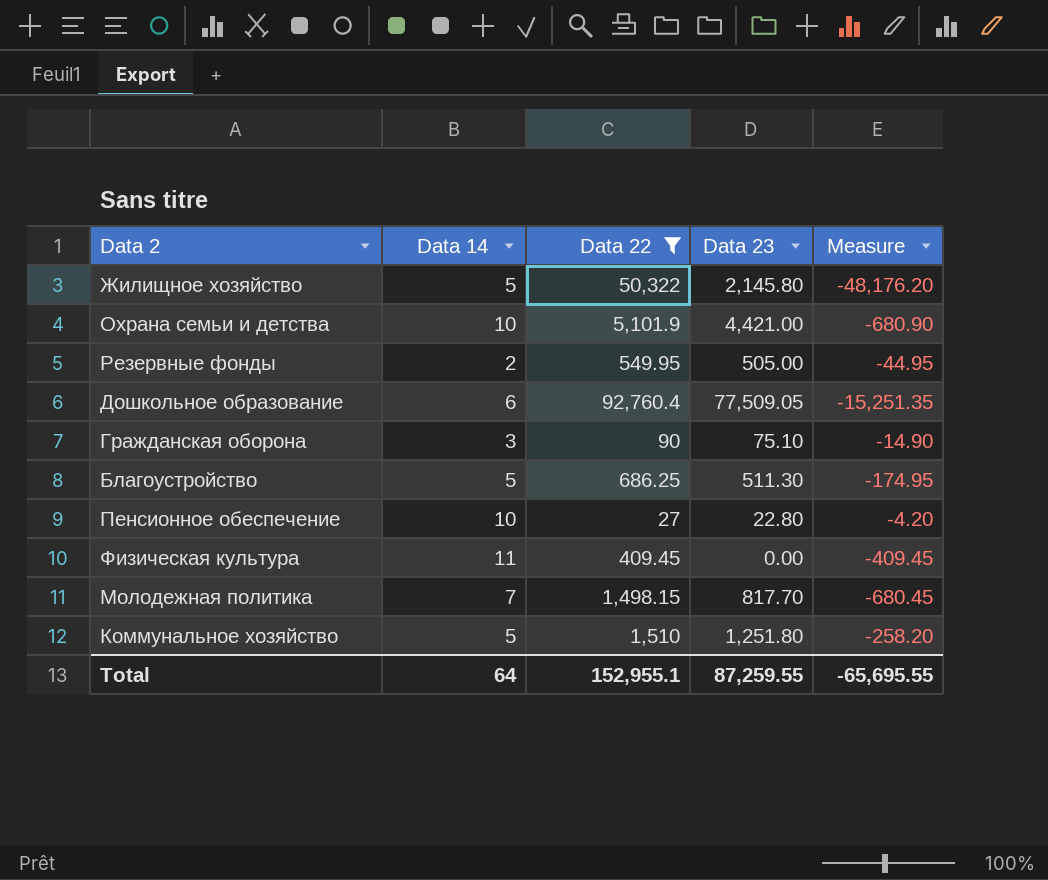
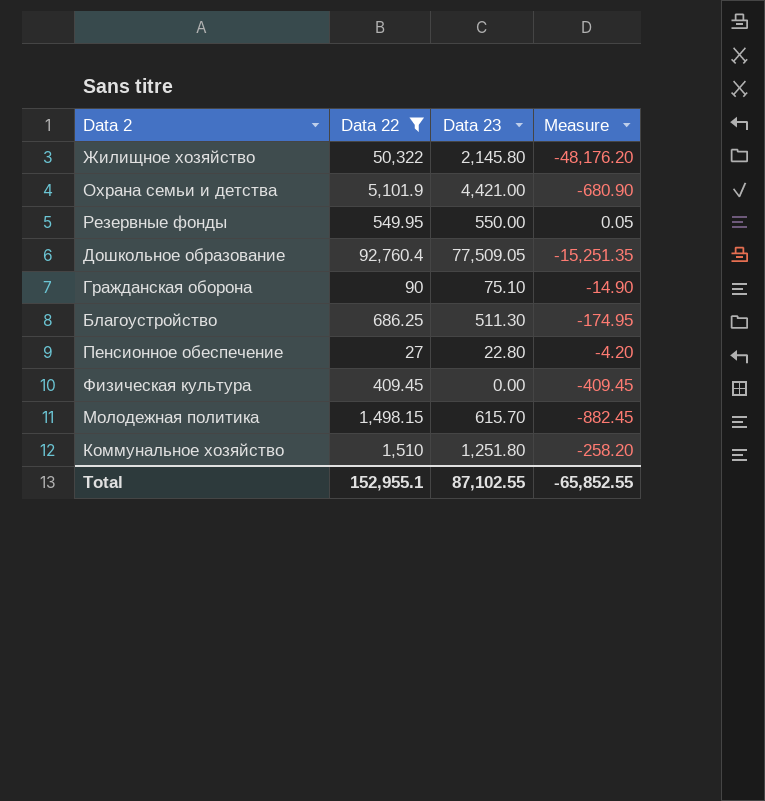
column Data 14 | position: 2 -> none
Резервные фонды | Data 23: 505.00 -> 550.00
Резервные фонды | Measure: -44.95 -> 0.05
Молодежная политика | Data 23: 817.70 -> 615.70
Молодежная политика | Measure: -680.45 -> -882.45
Total | Data 23: 87,259.55 -> 87,102.55
Total | Measure: -65,695.55 -> -65,852.55

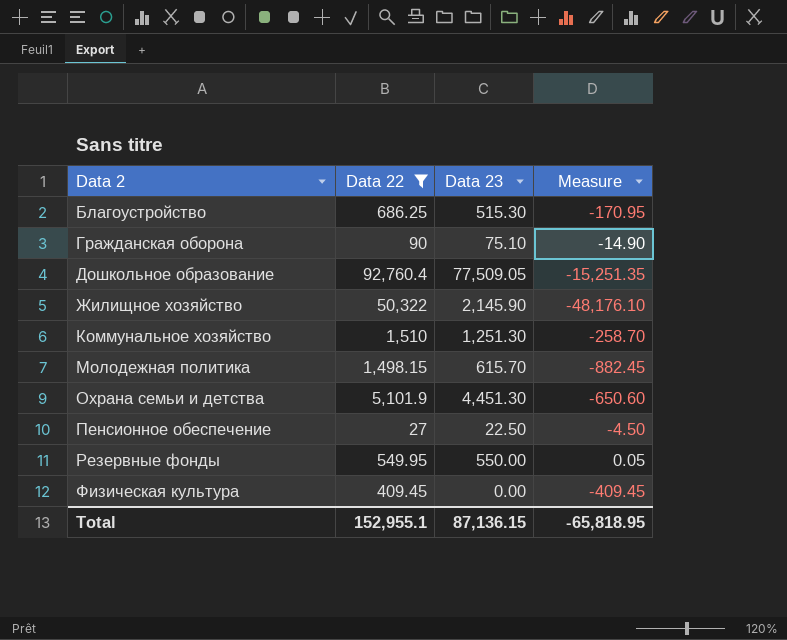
row order: none -> Data 2 ascending
Благоустройство | Data 23: 511.30 -> 515.30
Благоустройство | Measure: -174.95 -> -170.95
Жилищное хозяйство | Data 23: 2,145.80 -> 2,145.90
Жилищное хозяйство | Measure: -48,176.20 -> -48,176.10
Коммунальное хозяйство | Data 23: 1,251.80 -> 1,251.30
Коммунальное хозяйство | Measure: -258.20 -> -258.70
Охрана семьи и детства | Data 23: 4,421.00 -> 4,451.30
Охрана семьи и детства | Measure: -680.90 -> -650.60
Пенсионное обеспечение | Data 23: 22.80 -> 22.50
Пенсионное обеспечение | Measure: -4.20 -> -4.50
Total | Data 23: 87,102.55 -> 87,136.15
Total | Measure: -65,852.55 -> -65,818.95

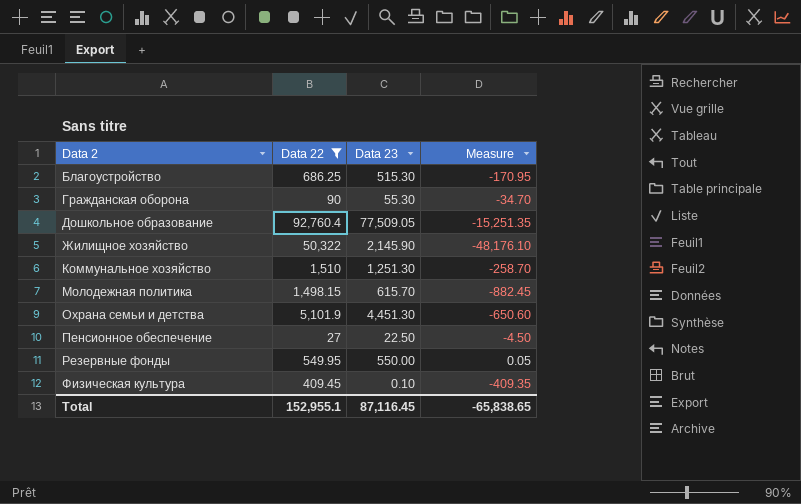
Гражданская оборона | Data 23: 75.10 -> 55.30
Гражданская оборона | Measure: -14.90 -> -34.70
Физическая культура | Data 23: 0.00 -> 0.10
Физическая культура | Measure: -409.45 -> -409.35
Total | Data 23: 87,136.15 -> 87,116.45
Total | Measure: -65,818.95 -> -65,838.65

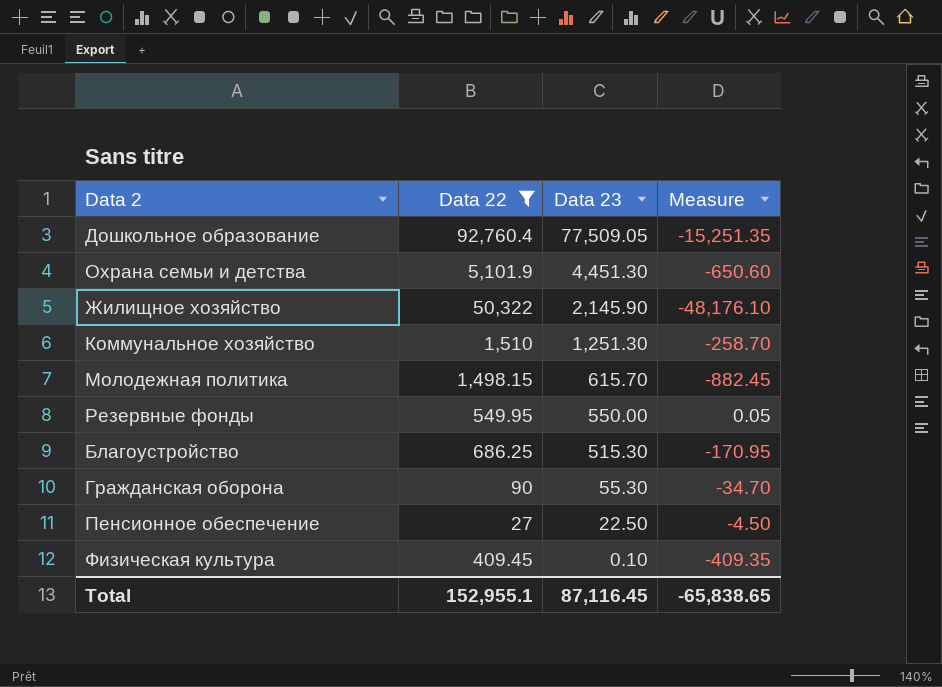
row order: Data 2 ascending -> Data 23 descending

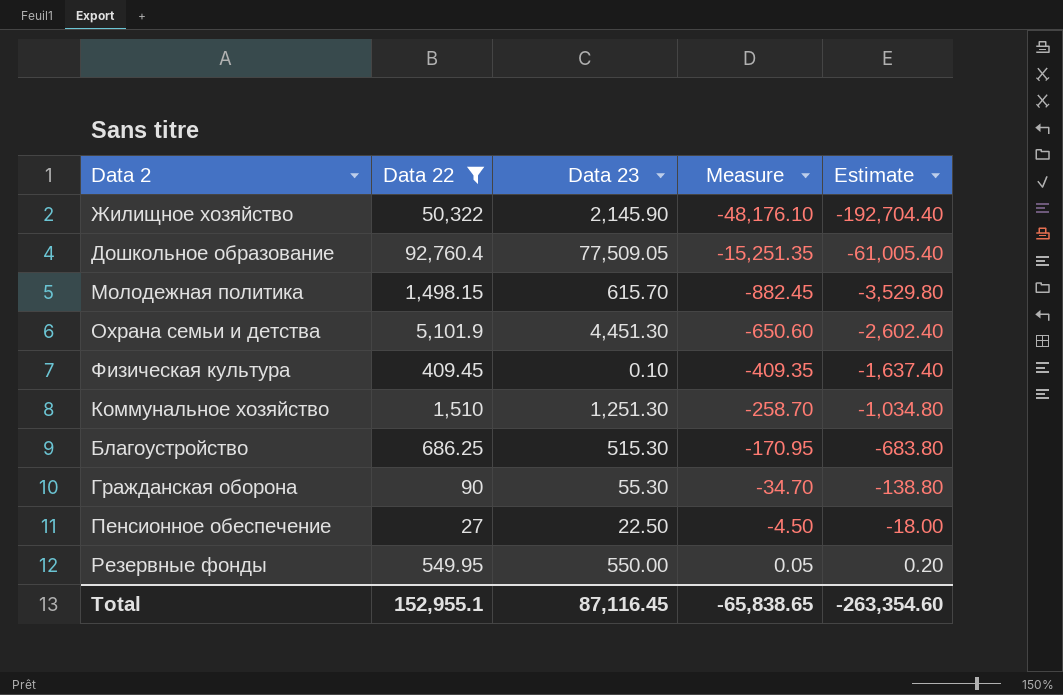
row order: Data 23 descending -> Measure ascending
column Estimate | formula: none -> [Measure] * 4

